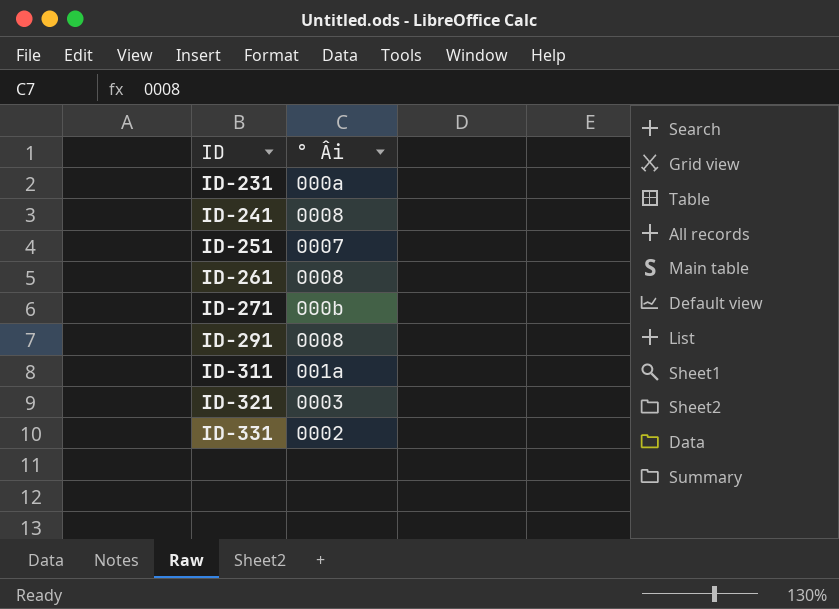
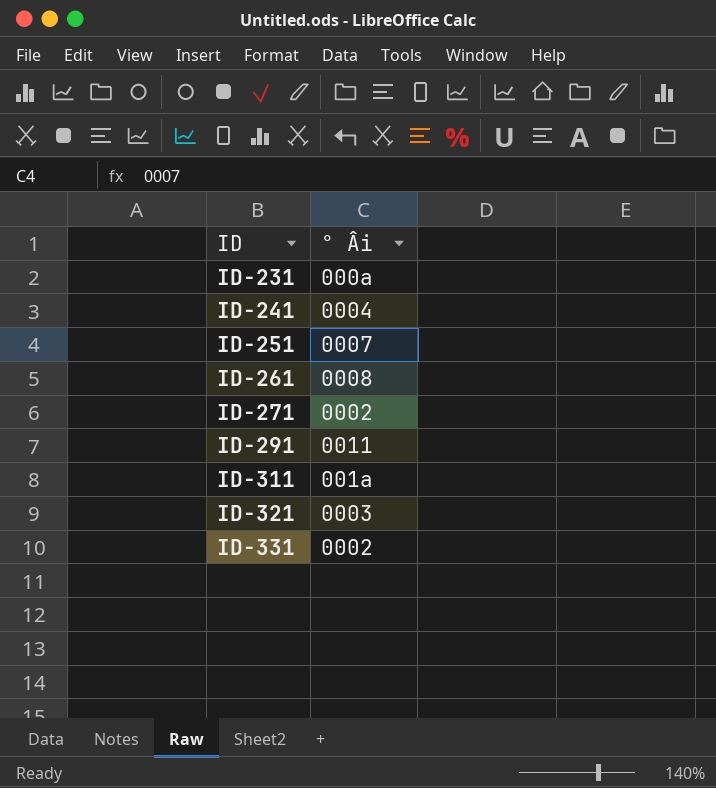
ID-241 | ° Âi: 0008 -> 0004
ID-271 | ° Âi: 000b -> 0002
ID-291 | ° Âi: 0008 -> 0011

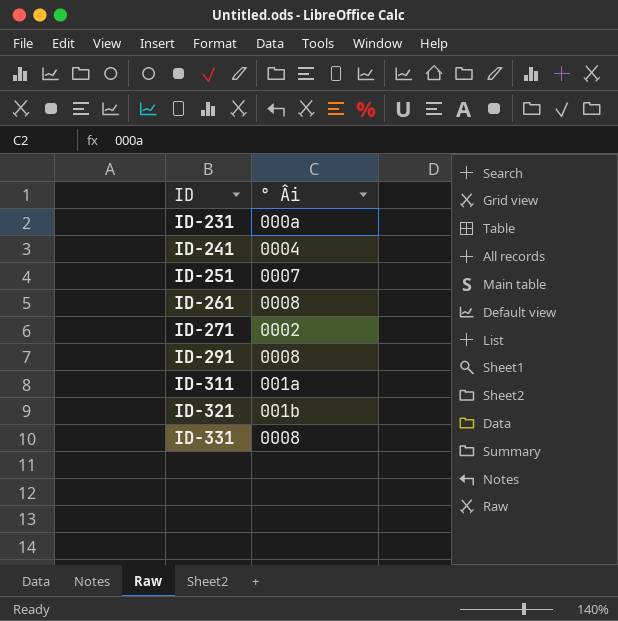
ID-291 | ° Âi: 0011 -> 0008
ID-321 | ° Âi: 0003 -> 001b
ID-331 | ° Âi: 0002 -> 0008

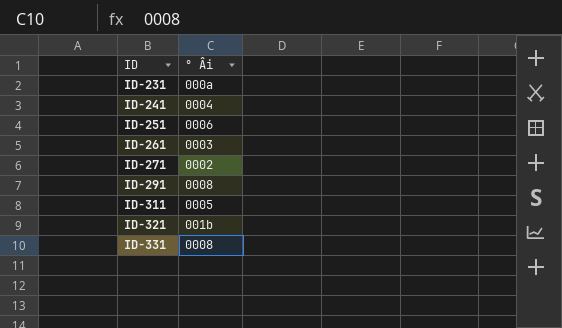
ID-251 | ° Âi: 0007 -> 0006
ID-261 | ° Âi: 0008 -> 0003
ID-311 | ° Âi: 001a -> 0005

